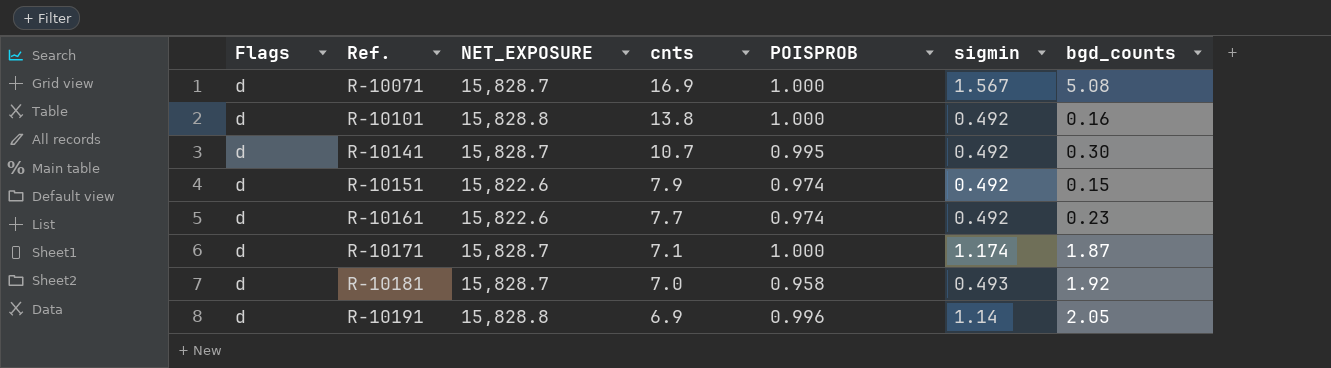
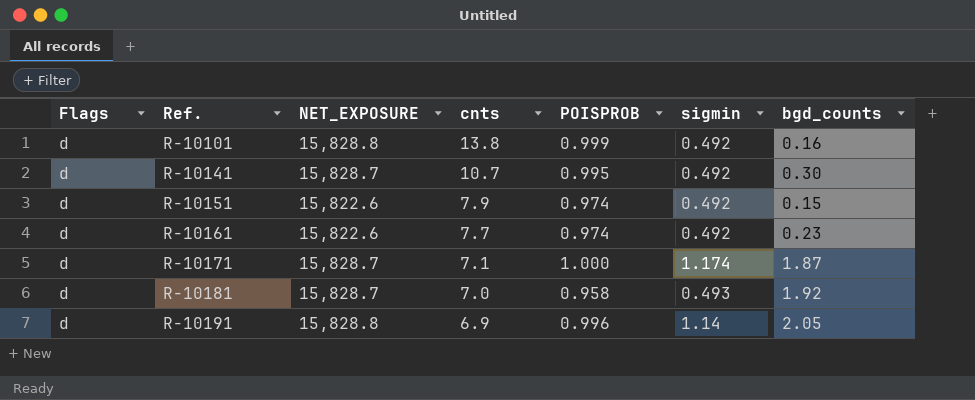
row R-10071: d | 15,828.7 | 16.9 | 1.000 | 1.567 | 5.08 -> none
R-10101 | POISPROB: 1.000 -> 0.999

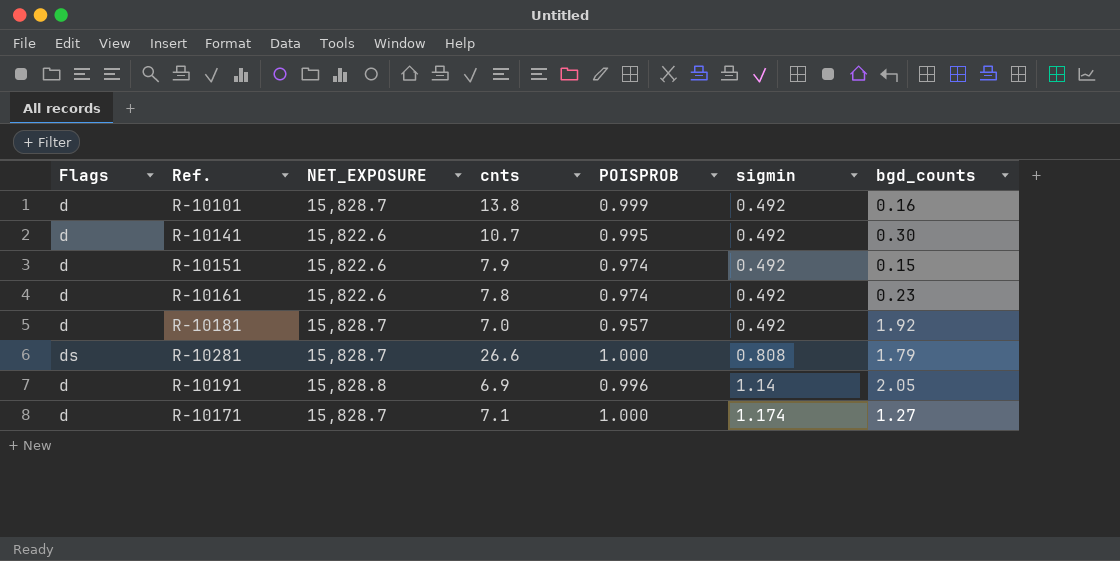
row order: Ref. ascending -> sigmin ascending
R-10101 | NET_EXPOSURE: 15,828.8 -> 15,828.7
R-10141 | NET_EXPOSURE: 15,828.7 -> 15,822.6
R-10161 | cnts: 7.7 -> 7.8
R-10181 | POISPROB: 0.958 -> 0.957
R-10181 | sigmin: 0.493 -> 0.492
row R-10281: none -> ds | 15,828.7 | 26.6 | 1.000 | 0.808 | 1.79
R-10171 | bgd_counts: 1.87 -> 1.27

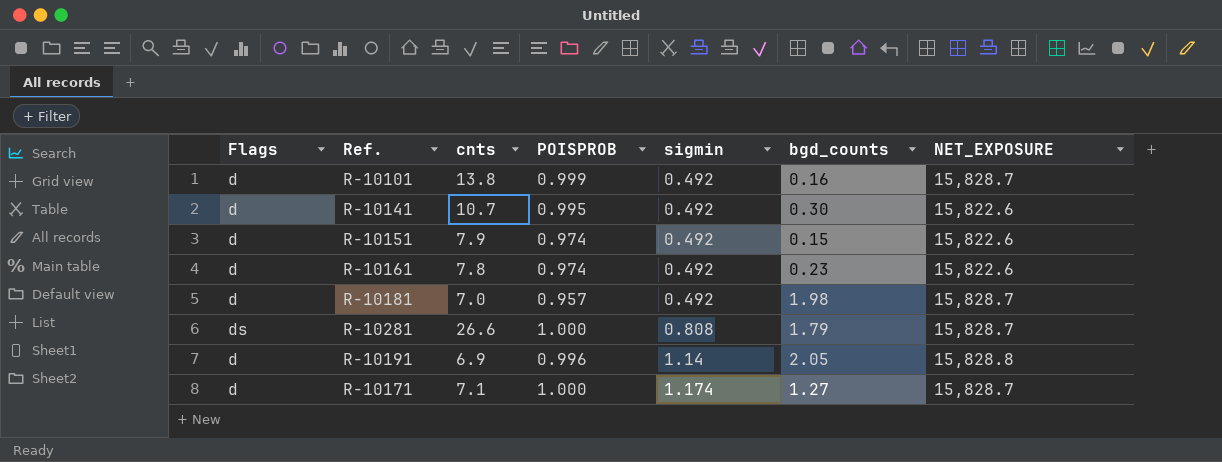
column NET_EXPOSURE | position: 3 -> 7
R-10181 | bgd_counts: 1.92 -> 1.98

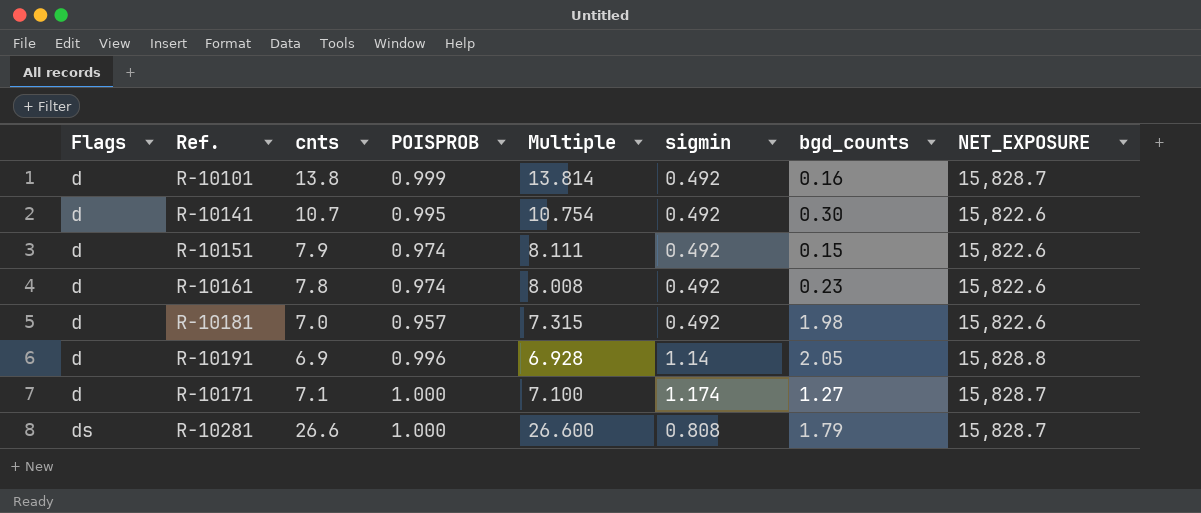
row order: sigmin ascending -> Flags ascending
column Multiple | formula: none -> [cnts] / [POISPROB]
R-10181 | NET_EXPOSURE: 15,828.7 -> 15,822.6

